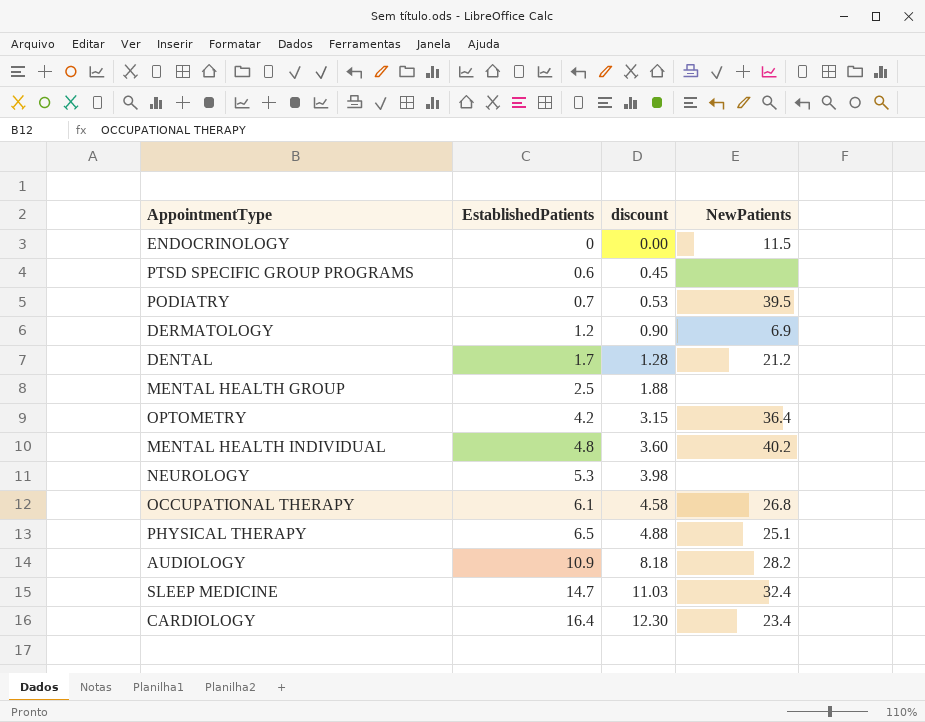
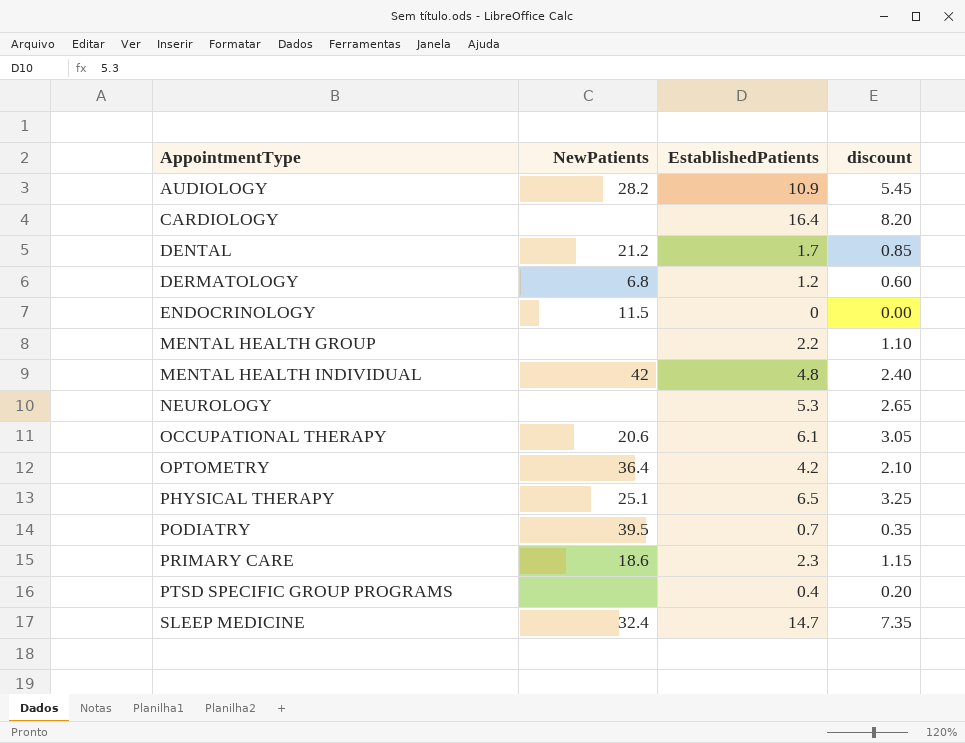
row order: EstablishedPatients ascending -> AppointmentType ascending
column NewPatients | position: 4 -> 2
column discount | formula: [EstablishedPatients] * 0.75 -> [EstablishedPatients] * 0.5
CARDIOLOGY | NewPatients: 23.4 -> none
DERMATOLOGY | NewPatients: 6.9 -> 6.8
MENTAL HEALTH GROUP | EstablishedPatients: 2.5 -> 2.2
MENTAL HEALTH INDIVIDUAL | NewPatients: 40.2 -> 42
OCCUPATIONAL THERAPY | NewPatients: 26.8 -> 20.6
row PRIMARY CARE: none -> 18.6 | 2.3 | 1.15
PTSD SPECIFIC GROUP PROGRAMS | EstablishedPatients: 0.6 -> 0.4

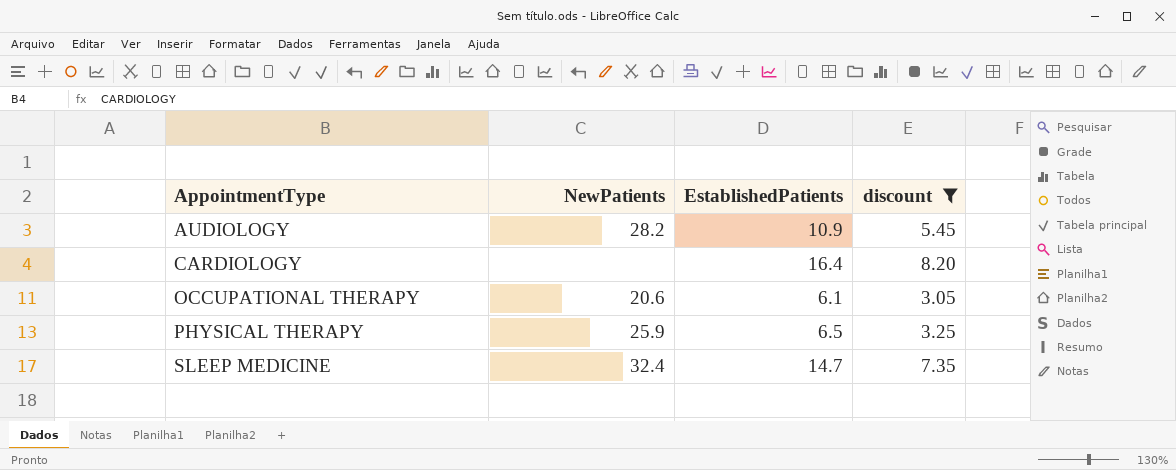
filter: none -> discount >= 3.05
PHYSICAL THERAPY | NewPatients: 25.1 -> 25.9

